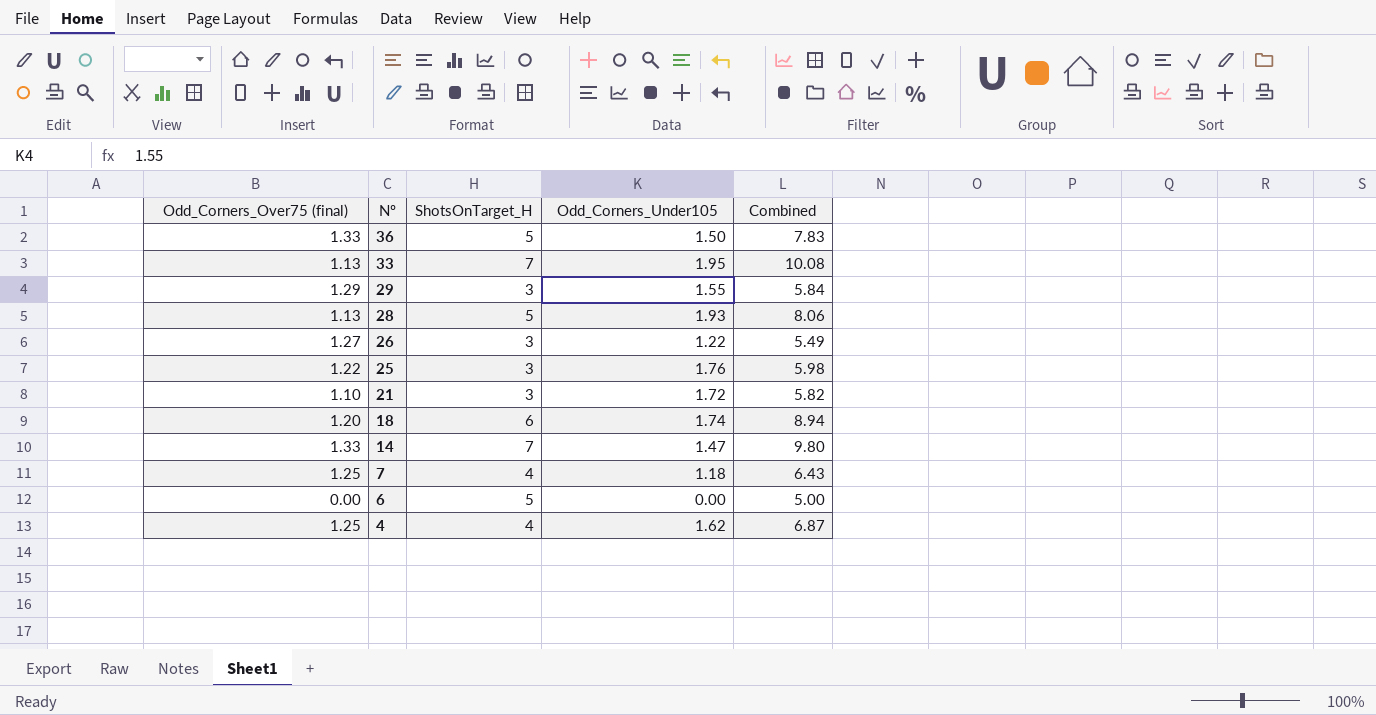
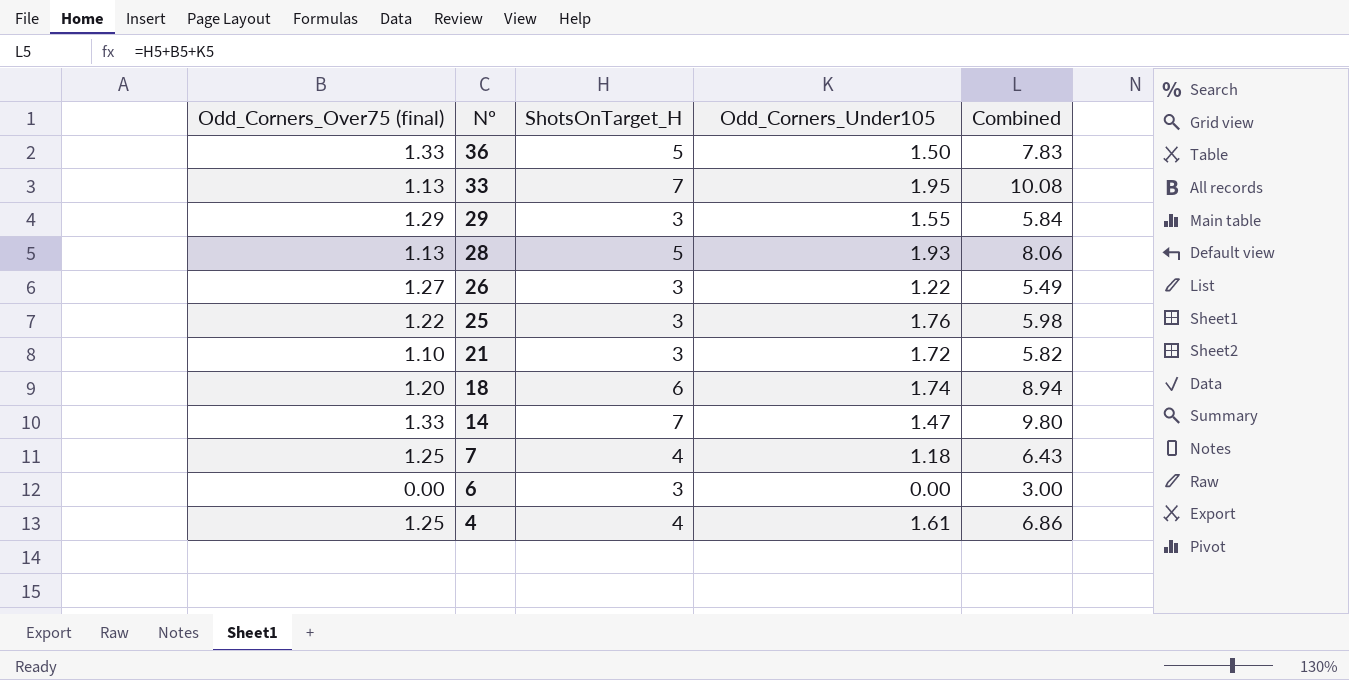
6 | ShotsOnTarget_H: 5 -> 3
6 | Combined: 5.00 -> 3.00
4 | Odd_Corners_Under105: 1.62 -> 1.61
4 | Combined: 6.87 -> 6.86

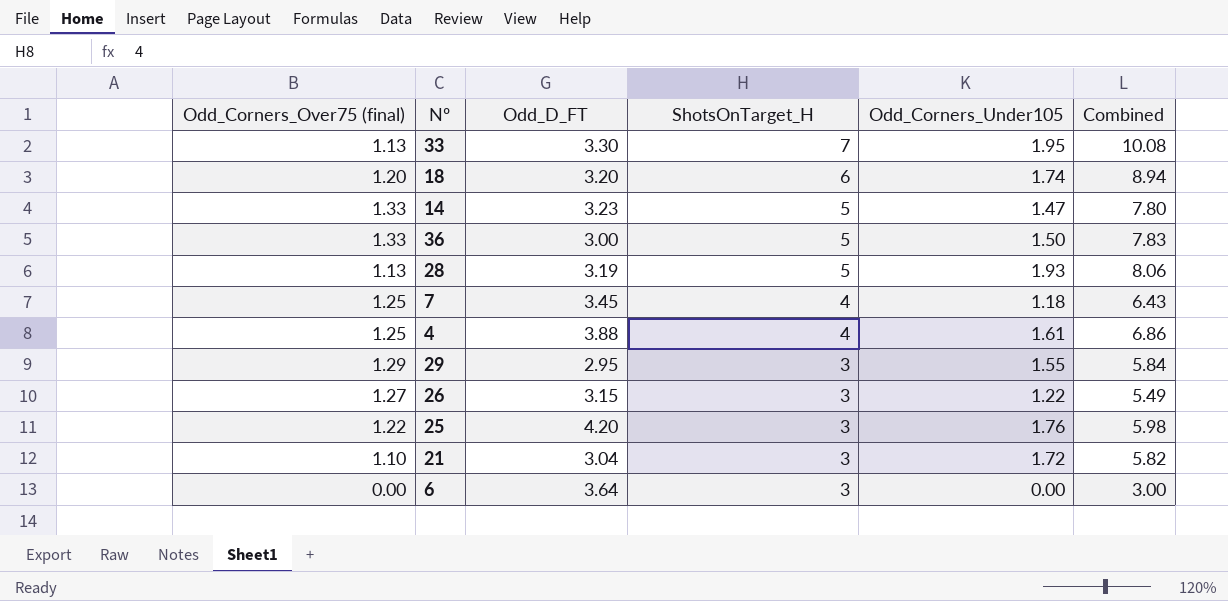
row order: Nº descending -> ShotsOnTarget_H descending
column Odd_D_FT | position: none -> 3
14 | ShotsOnTarget_H: 7 -> 5
14 | Combined: 9.80 -> 7.80

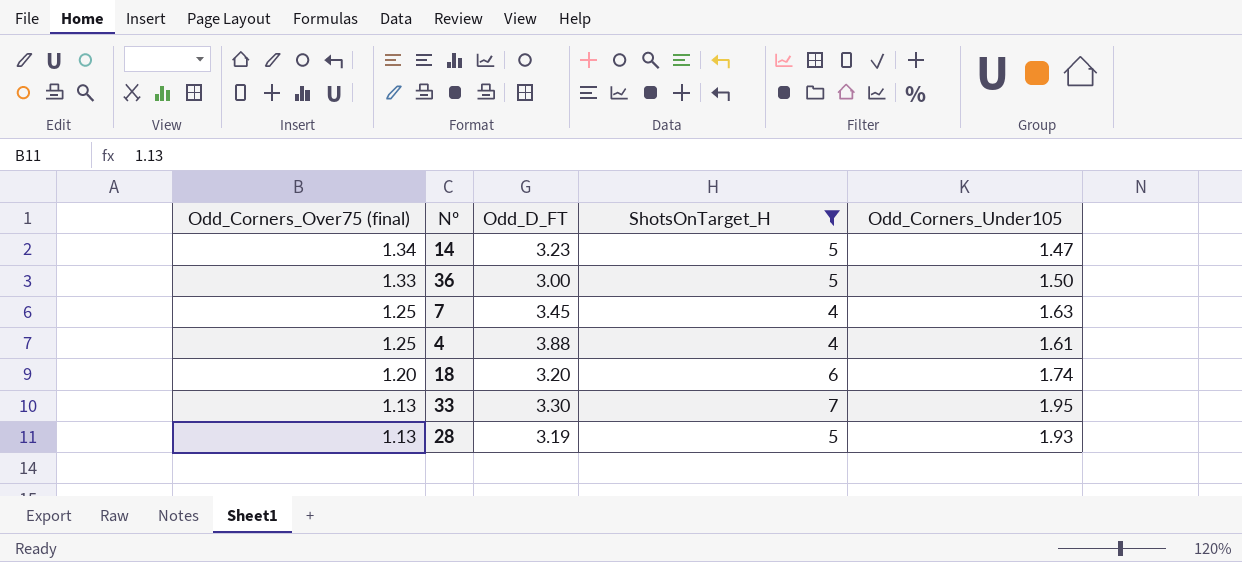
filter: none -> ShotsOnTarget_H != 3
row order: ShotsOnTarget_H descending -> Odd_Corners_Over75 (final) descending
column Combined | formula: [Odd_Corners_Over75 (final)] + [ShotsOnTarget_H] + [Odd_Corners_Under105] -> none
14 | Odd_Corners_Over75 (final): 1.33 -> 1.34
7 | Odd_Corners_Under105: 1.18 -> 1.63

